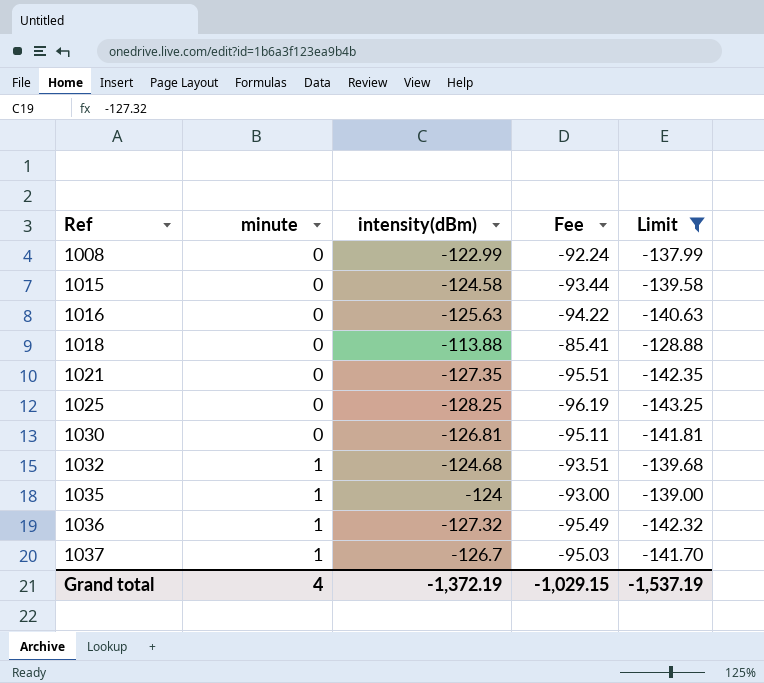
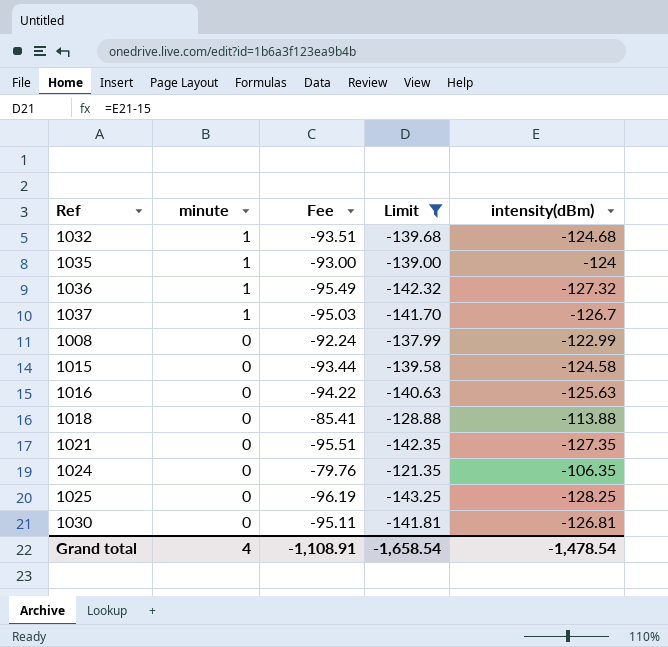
row order: Ref ascending -> minute descending
column intensity(dBm) | position: 3 -> 5
row 1024: none -> 0 | -79.76 | -121.35 | -106.35
Grand total | Fee: -1,029.15 -> -1,108.91
Grand total | Limit: -1,537.19 -> -1,658.54
Grand total | intensity(dBm): -1,372.19 -> -1,478.54

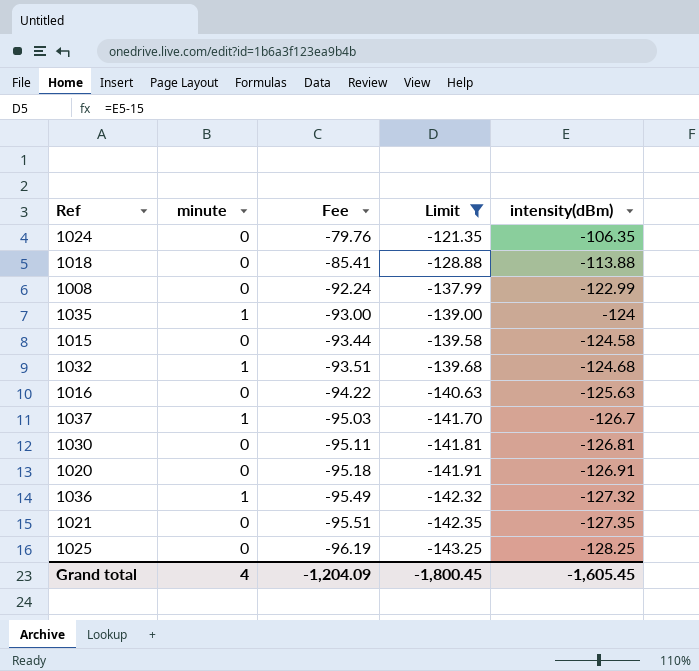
row order: minute descending -> Fee descending
row 1020: none -> 0 | -95.18 | -141.91 | -126.91
Grand total | Fee: -1,108.91 -> -1,204.09
Grand total | Limit: -1,658.54 -> -1,800.45
Grand total | intensity(dBm): -1,478.54 -> -1,605.45

